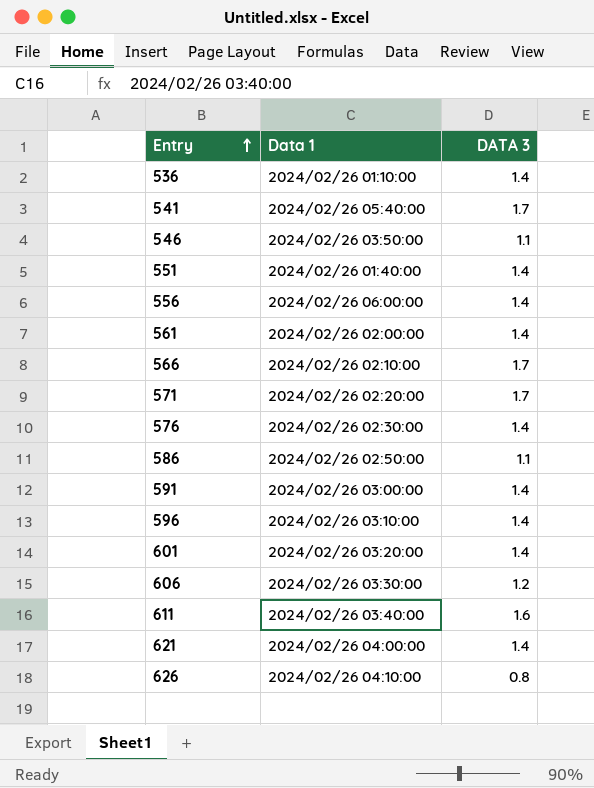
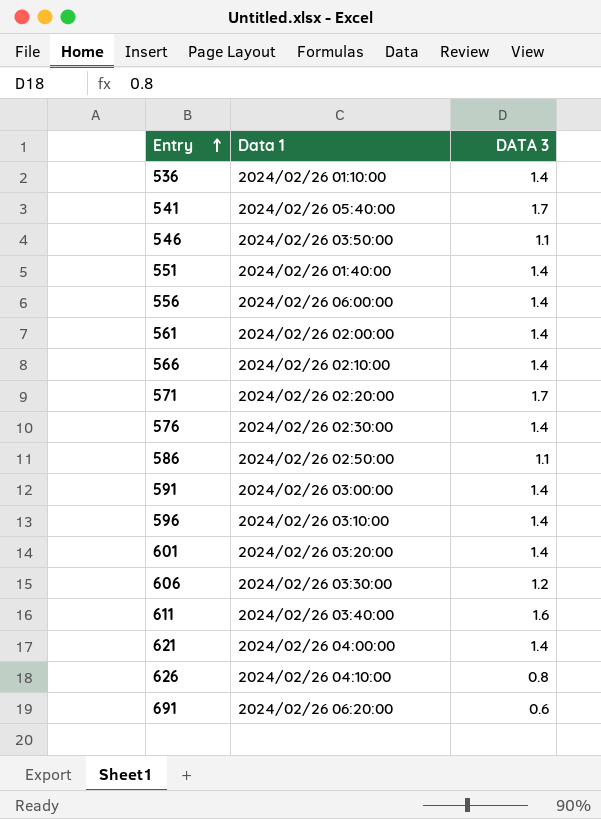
566 | DATA 3: 1.7 -> 1.4
row 691: none -> 2024/02/26 06:20:00 | 0.6

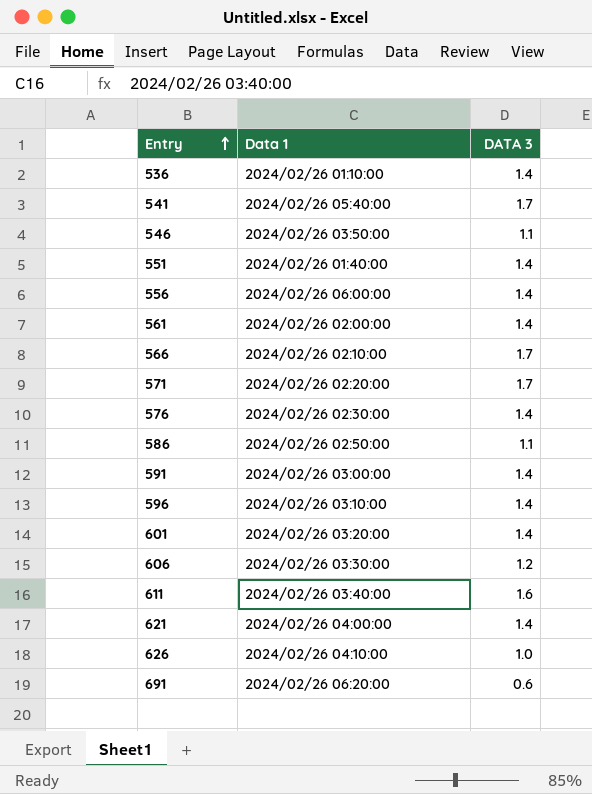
566 | DATA 3: 1.4 -> 1.7
626 | DATA 3: 0.8 -> 1.0

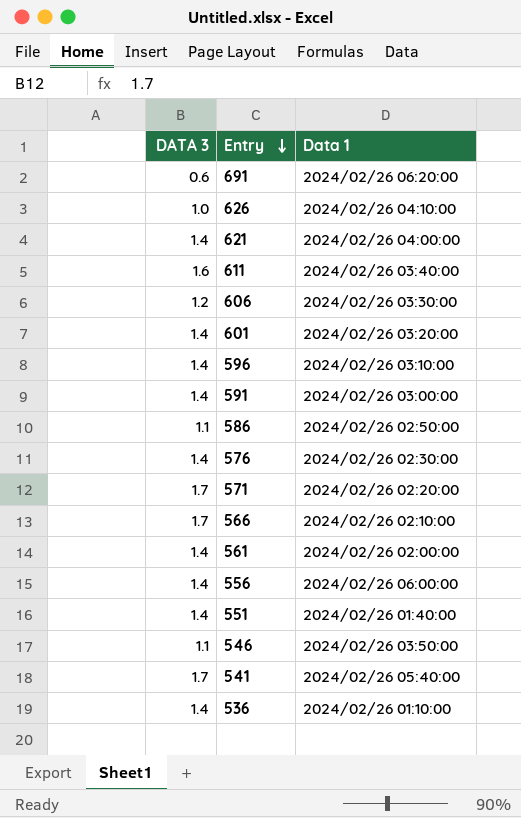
row order: Entry ascending -> Entry descending
column DATA 3 | position: 3 -> 1

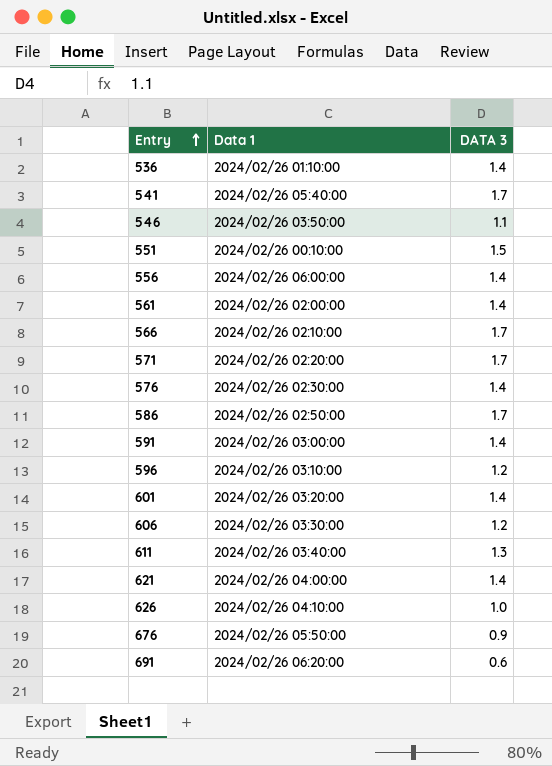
row order: Entry descending -> Entry ascending
column DATA 3 | position: 1 -> 3
551 | Data 1: 2024/02/26 01:40:00 -> 2024/02/26 00:10:00
551 | DATA 3: 1.4 -> 1.5
586 | DATA 3: 1.1 -> 1.7
596 | DATA 3: 1.4 -> 1.2
611 | DATA 3: 1.6 -> 1.3
row 676: none -> 2024/02/26 05:50:00 | 0.9

